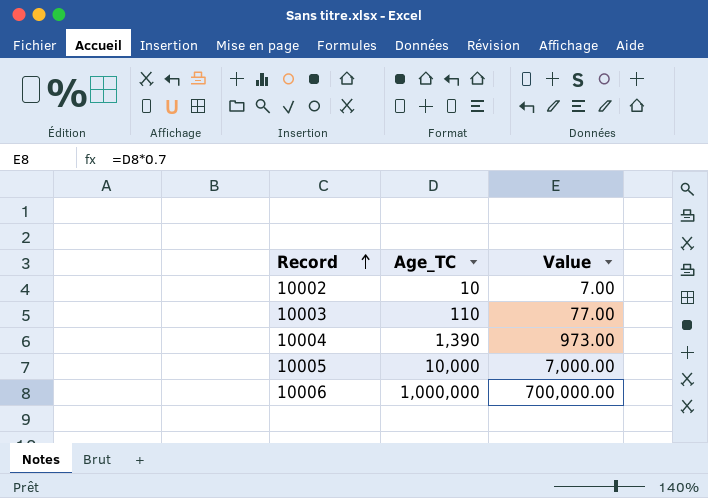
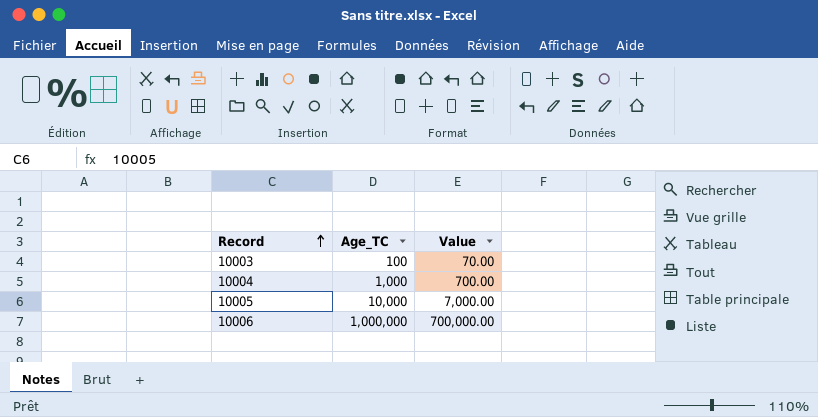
row 10002: 10 | 7.00 -> none
10003 | Age_TC: 110 -> 100
10003 | Value: 77.00 -> 70.00
10004 | Age_TC: 1,390 -> 1,000
10004 | Value: 973.00 -> 700.00

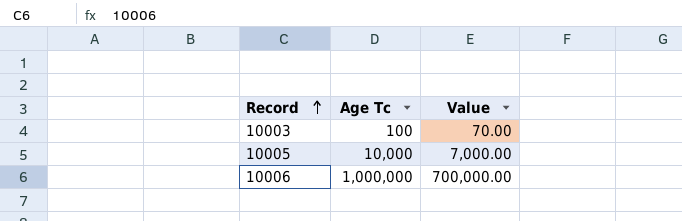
column name: Age_TC -> Age Tc
row 10004: 1,000 | 700.00 -> none

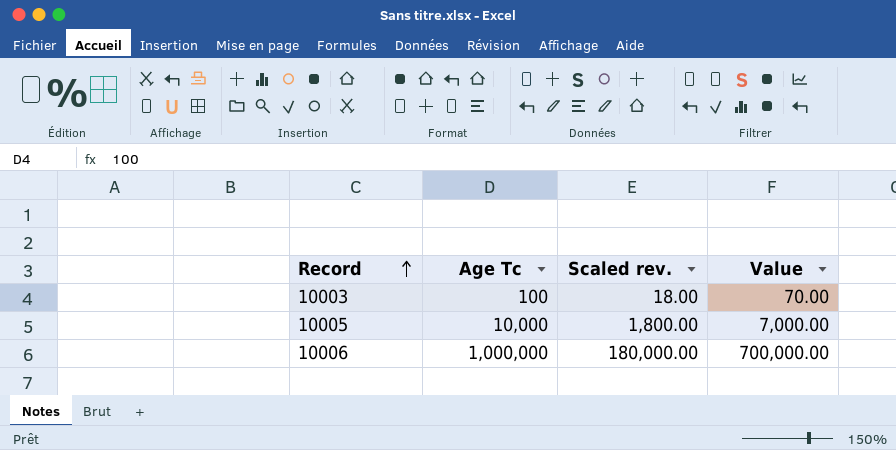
column Scaled rev. | formula: none -> [Age Tc] * 0.18

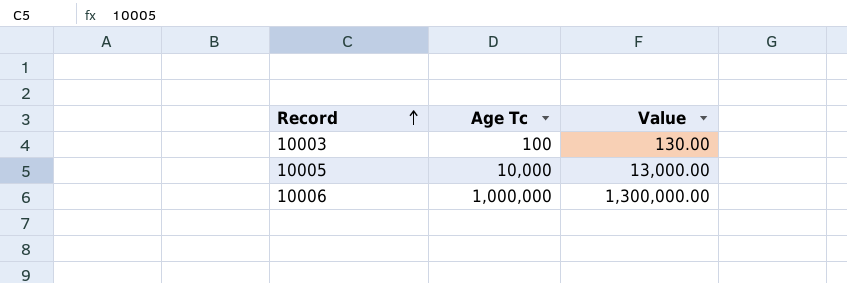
column Scaled rev. | formula: [Age Tc] * 0.18 -> none
column Value | formula: [Age Tc] * 0.7 -> [Age Tc] * 1.3

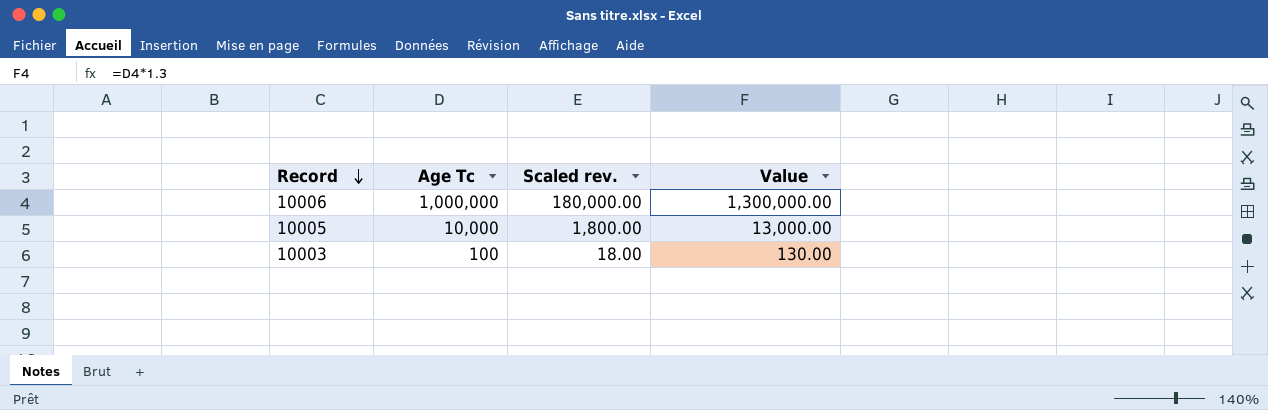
row order: Record ascending -> Record descending
column Scaled rev. | formula: none -> [Age Tc] * 0.18

